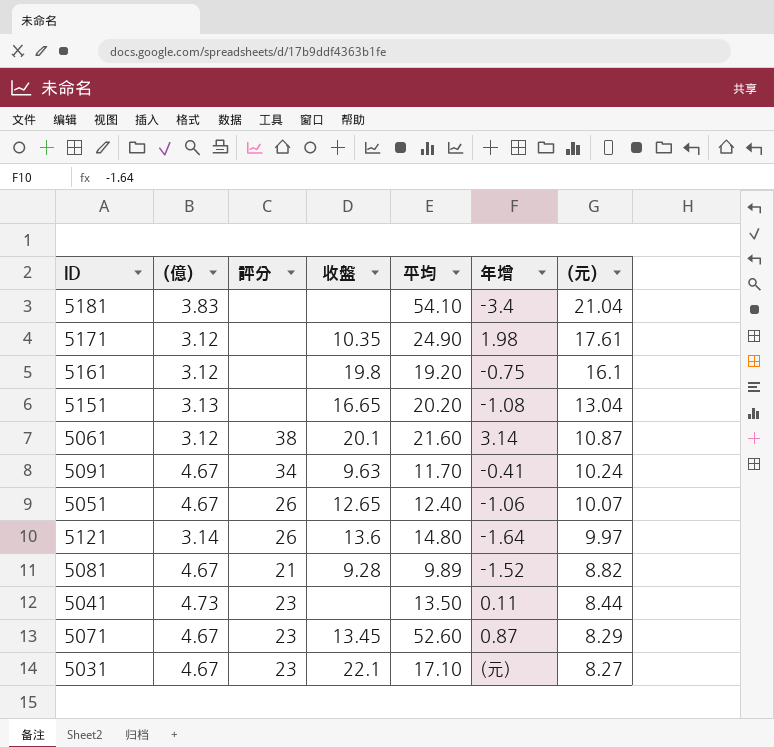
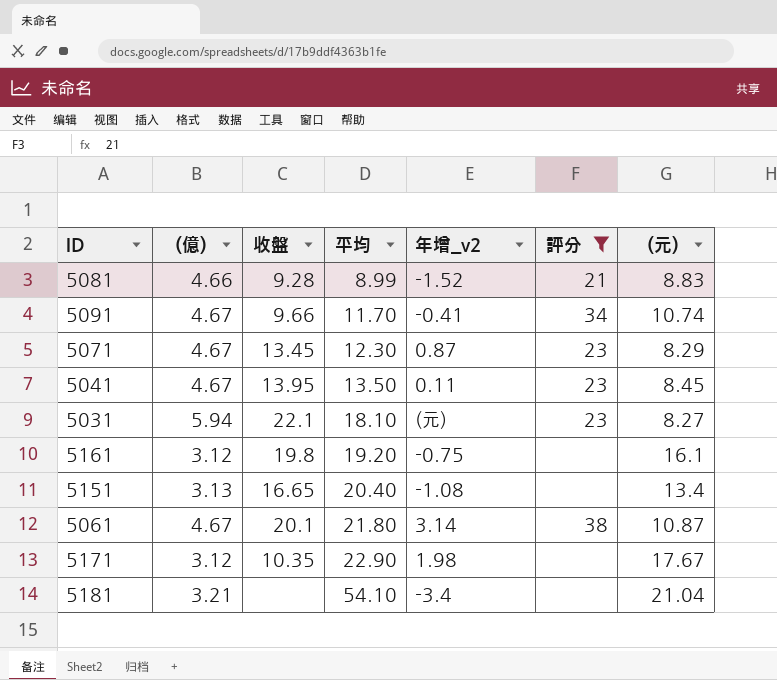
filter: none -> 評分 != 26
row order: (元) descending -> 平均 ascending
column name: 年增 -> 年增_v2
column 評分 | position: 3 -> 6
5081 | (億): 4.67 -> 4.66
5081 | 平均: 9.89 -> 8.99
5081 | (元): 8.82 -> 8.83
5091 | 收盤: 9.63 -> 9.66
5091 | (元): 10.24 -> 10.74
5071 | 平均: 52.60 -> 12.30
5041 | (億): 4.73 -> 4.67
5041 | 收盤: none -> 13.95
5041 | (元): 8.44 -> 8.45
5031 | (億): 4.67 -> 5.94
5031 | 平均: 17.10 -> 18.10
5151 | 平均: 20.20 -> 20.40
5151 | (元): 13.04 -> 13.4
5061 | (億): 3.12 -> 4.67
5061 | 平均: 21.60 -> 21.80
5171 | 平均: 24.90 -> 22.90
5171 | (元): 17.61 -> 17.67
5181 | (億): 3.83 -> 3.21

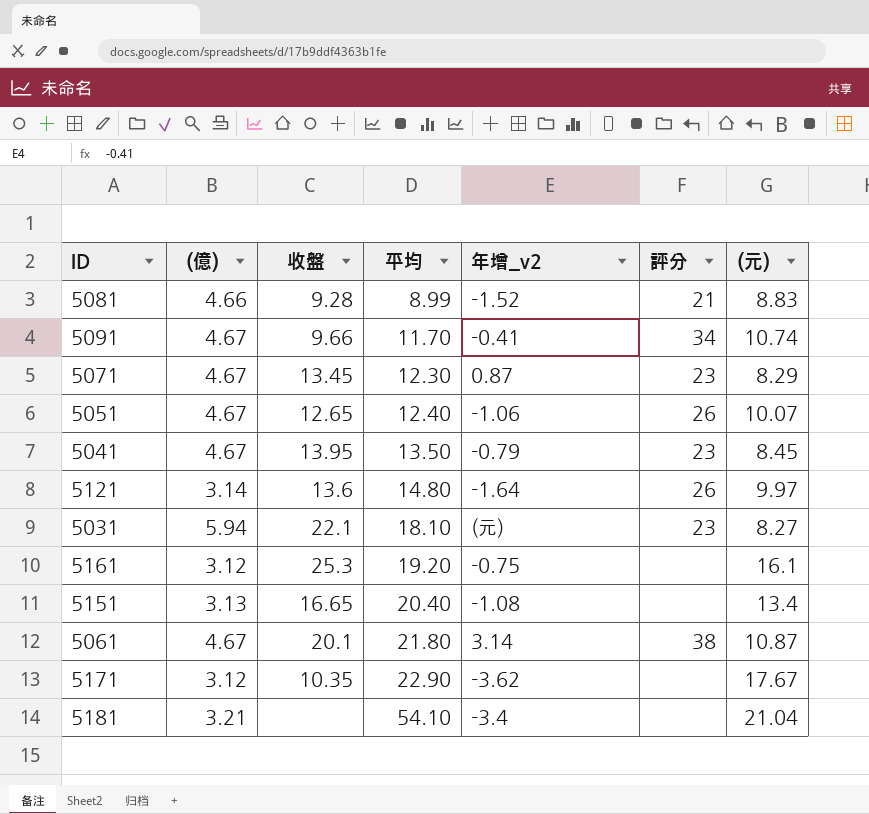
filter: 評分 != 26 -> none
5041 | 年增_v2: 0.11 -> -0.79
5161 | 收盤: 19.8 -> 25.3
5171 | 年增_v2: 1.98 -> -3.62

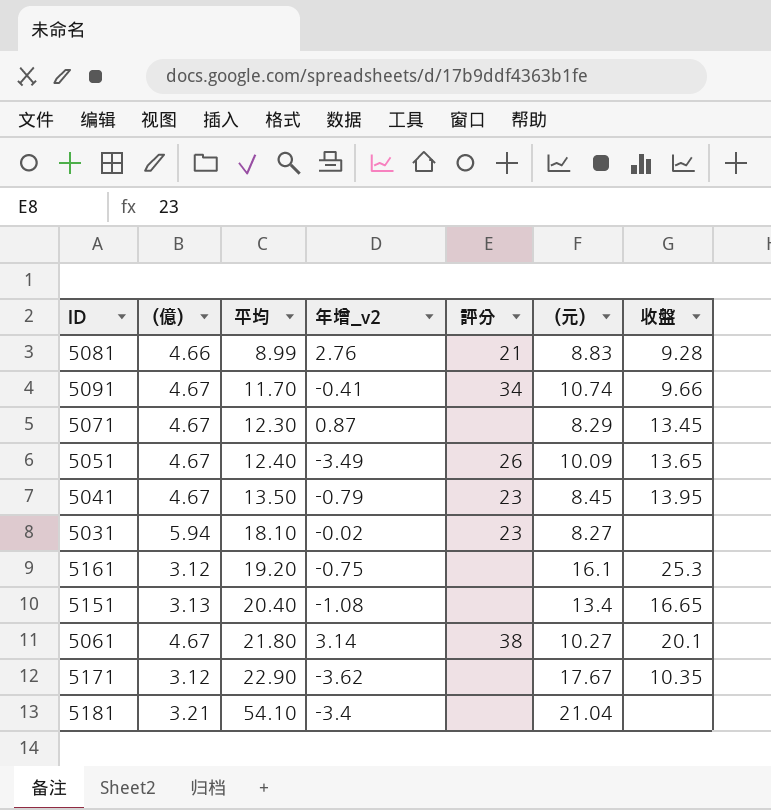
column 收盤 | position: 3 -> 7
row 5121: 3.14 | 13.6 | 14.80 | -1.64 | 26 | 9.97 -> none
5081 | 年增_v2: -1.52 -> 2.76
5071 | 評分: 23 -> none
5051 | 年增_v2: -1.06 -> -3.49
5051 | (元): 10.07 -> 10.09
5051 | 收盤: 12.65 -> 13.65
5031 | 年增_v2: (元) -> -0.02
5031 | 收盤: 22.1 -> none
5061 | (元): 10.87 -> 10.27

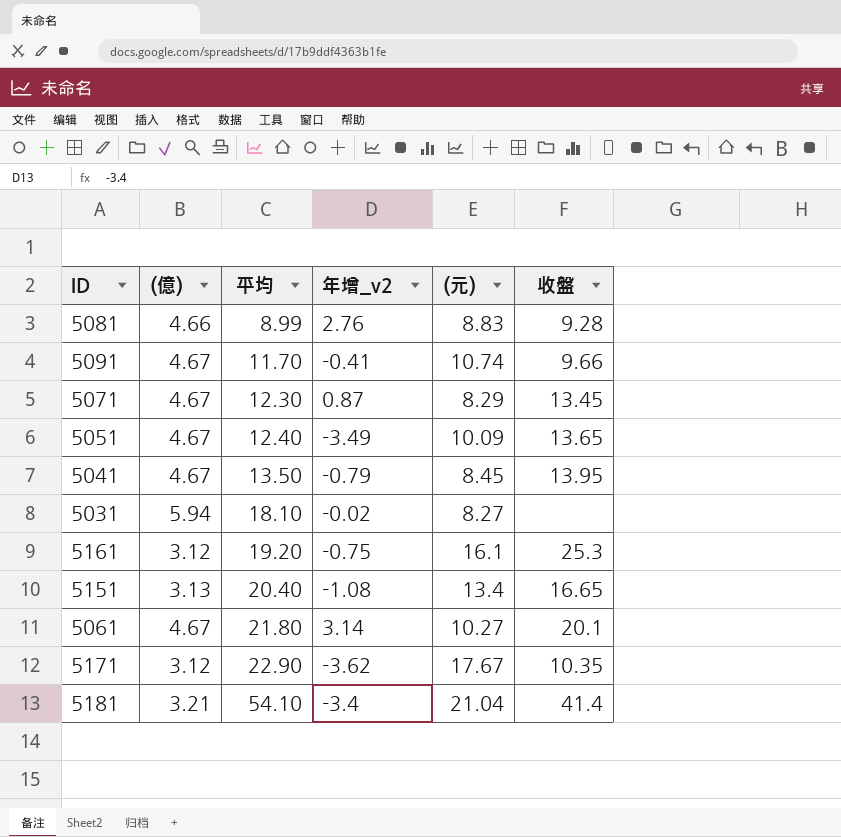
column 評分 | position: 5 -> none
5181 | 收盤: none -> 41.4

